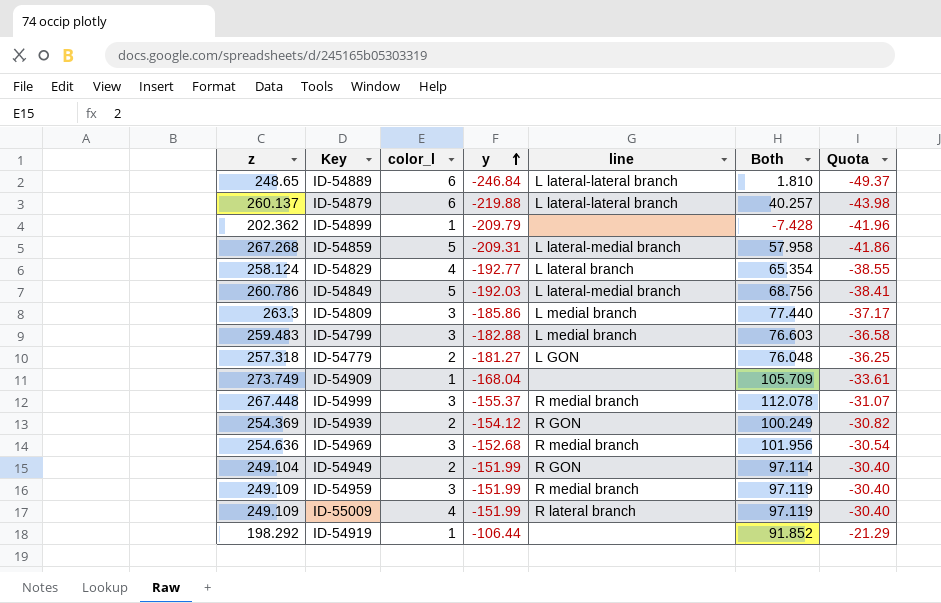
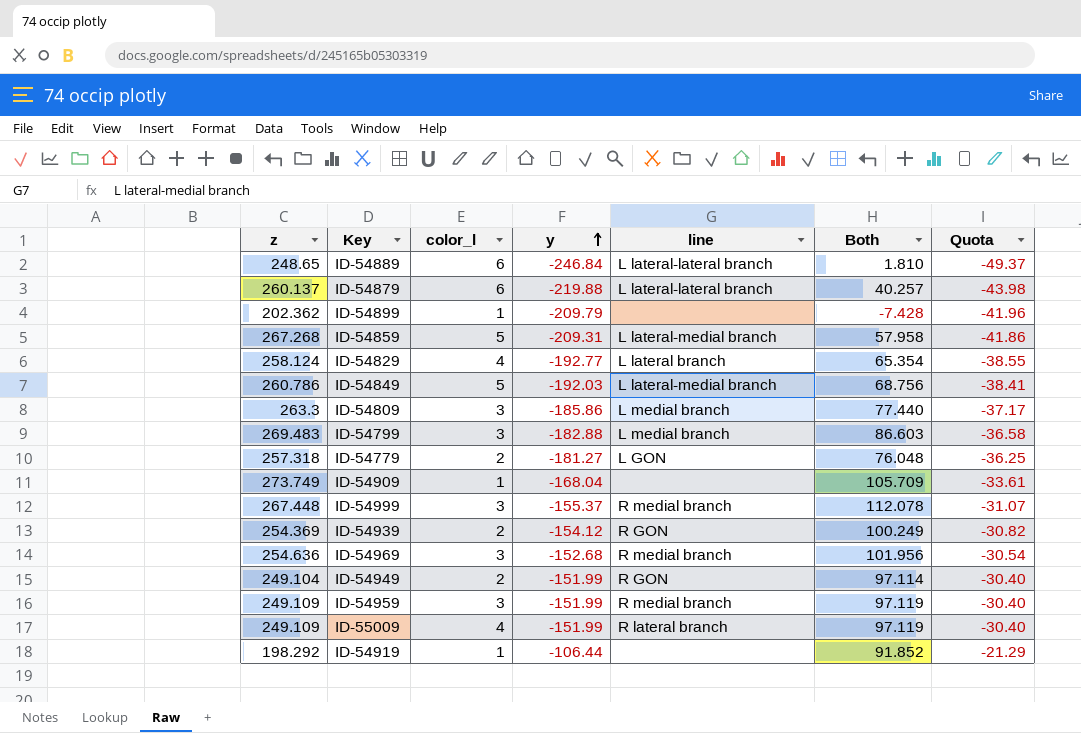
ID-54799 | z: 259.483 -> 269.483
ID-54799 | Both: 76.603 -> 86.603

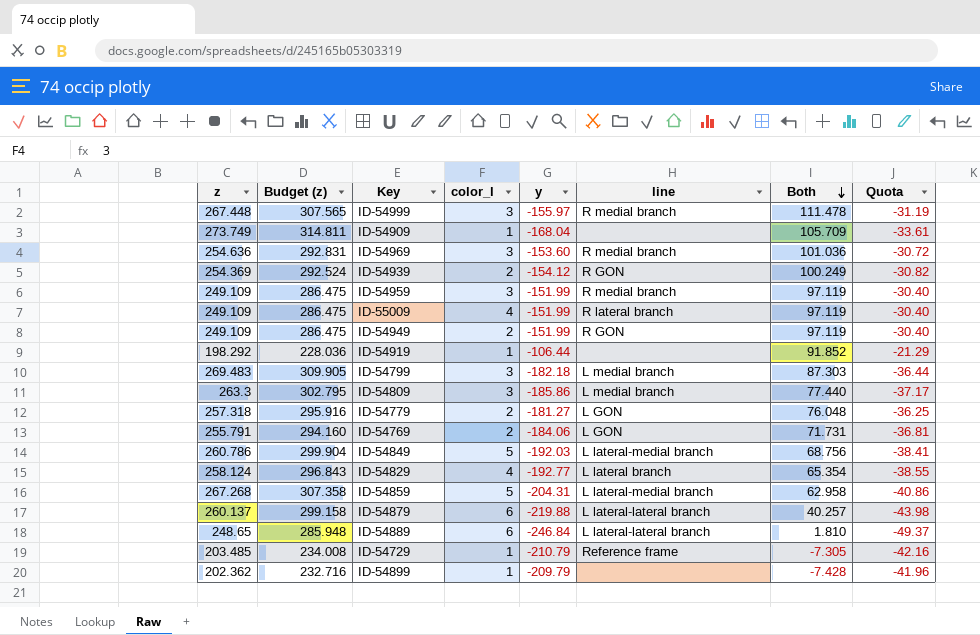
row order: y ascending -> Both descending
column Budget (z) | formula: none -> [z] * 1.15
ID-54999 | y: -155.37 -> -155.97
ID-54999 | Both: 112.078 -> 111.478
ID-54999 | Quota: -31.07 -> -31.19
ID-54969 | y: -152.68 -> -153.60
ID-54969 | Both: 101.956 -> 101.036
ID-54969 | Quota: -30.54 -> -30.72
ID-54949 | z: 249.104 -> 249.109
ID-54949 | Both: 97.114 -> 97.119
ID-54799 | y: -182.88 -> -182.18
ID-54799 | Both: 86.603 -> 87.303
ID-54799 | Quota: -36.58 -> -36.44
row ID-54769: none -> 255.791 | 294.160 | 2 | -184.06 | L GON | 71.731 | -36.81
ID-54859 | y: -209.31 -> -204.31
ID-54859 | Both: 57.958 -> 62.958
ID-54859 | Quota: -41.86 -> -40.86
row ID-54729: none -> 203.485 | 234.008 | 1 | -210.79 | Reference frame | -7.305 | -42.16

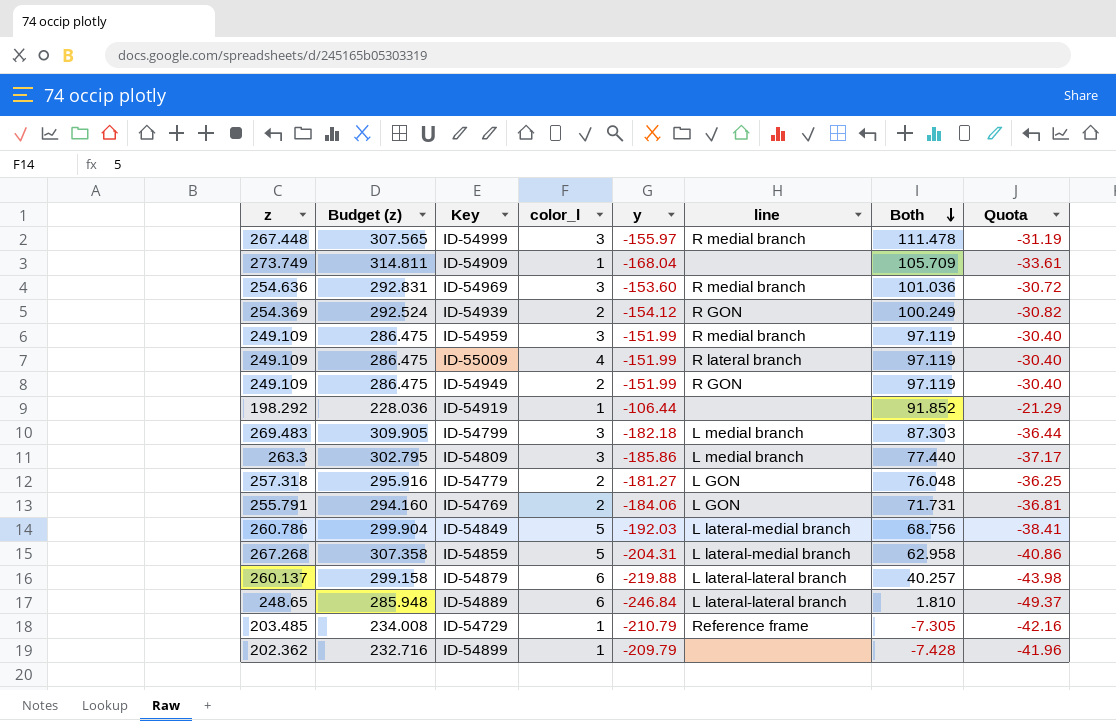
row ID-54829: 258.124 | 296.843 | 4 | -192.77 | L lateral branch | 65.354 | -38.55 -> none

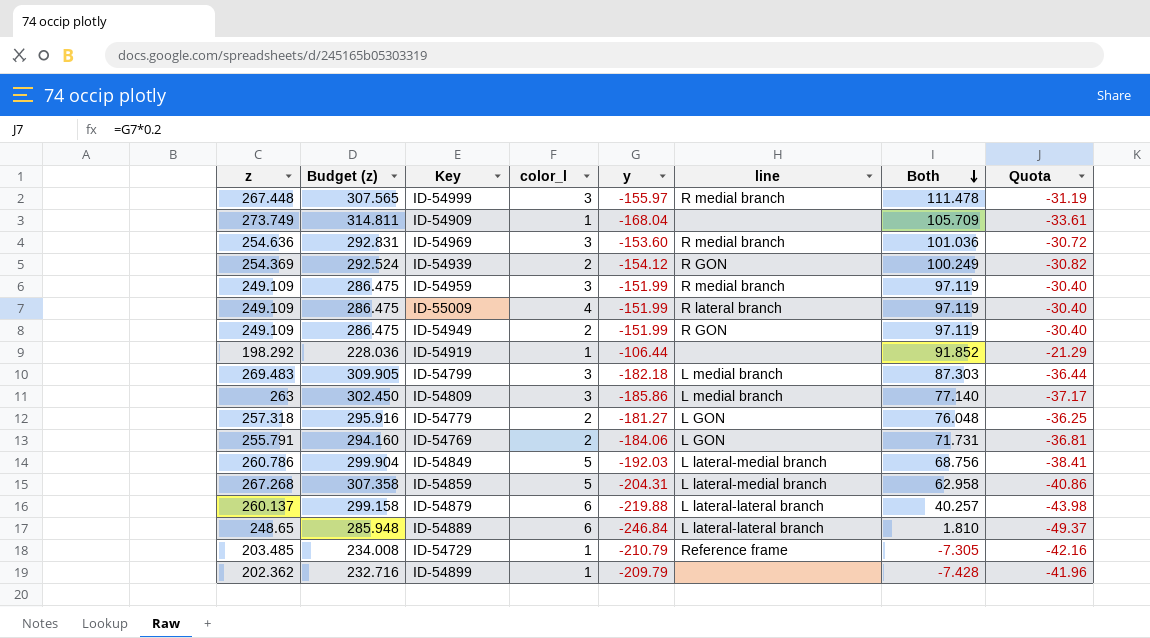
ID-54809 | z: 263.3 -> 263
ID-54809 | Budget (z): 302.795 -> 302.450
ID-54809 | Both: 77.440 -> 77.140

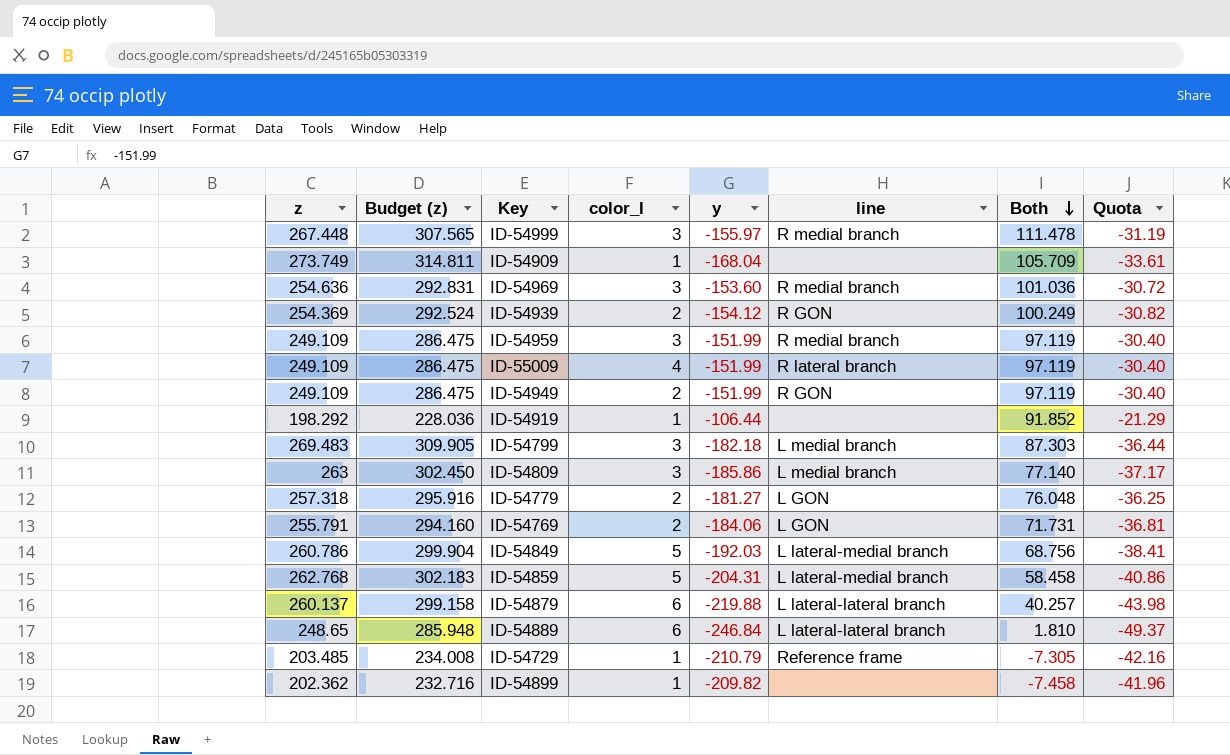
ID-54859 | z: 267.268 -> 262.768
ID-54859 | Budget (z): 307.358 -> 302.183
ID-54859 | Both: 62.958 -> 58.458
ID-54899 | y: -209.79 -> -209.82
ID-54899 | Both: -7.428 -> -7.458

